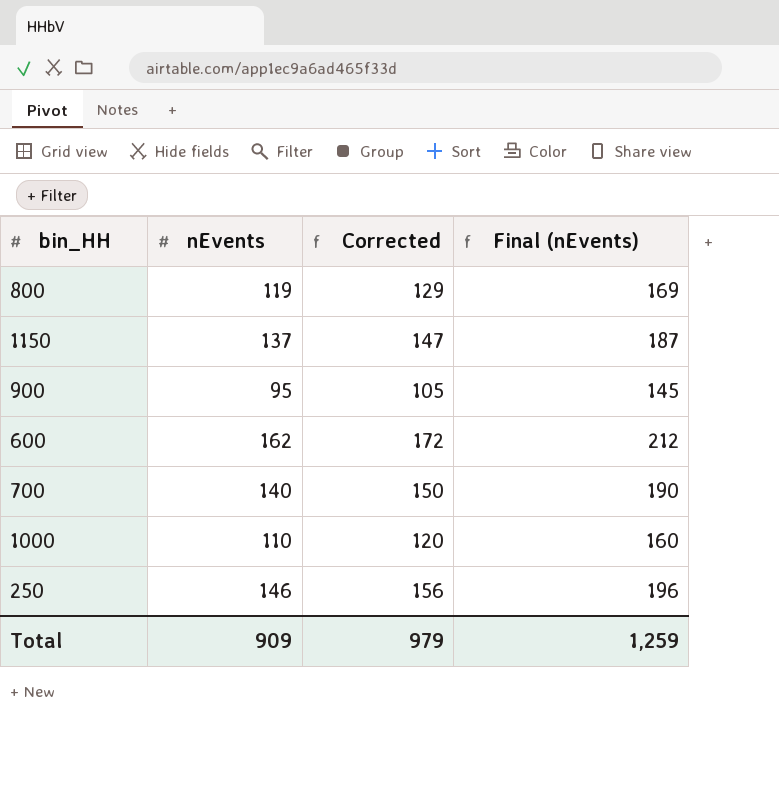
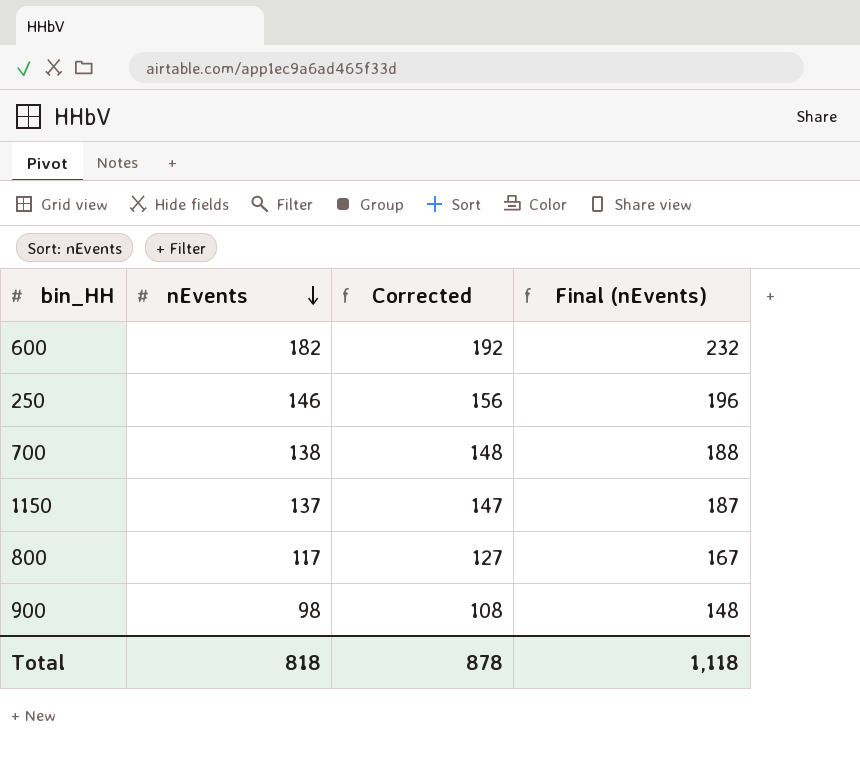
row order: none -> nEvents descending
row 1000: 110 | 120 | 160 -> none
600 | nEvents: 162 -> 182
600 | Corrected: 172 -> 192
600 | Final (nEvents): 212 -> 232
700 | nEvents: 140 -> 138
700 | Corrected: 150 -> 148
700 | Final (nEvents): 190 -> 188
800 | nEvents: 119 -> 117
800 | Corrected: 129 -> 127
800 | Final (nEvents): 169 -> 167
900 | nEvents: 95 -> 98
900 | Corrected: 105 -> 108
900 | Final (nEvents): 145 -> 148
Total | nEvents: 909 -> 818
Total | Corrected: 979 -> 878
Total | Final (nEvents): 1,259 -> 1,118

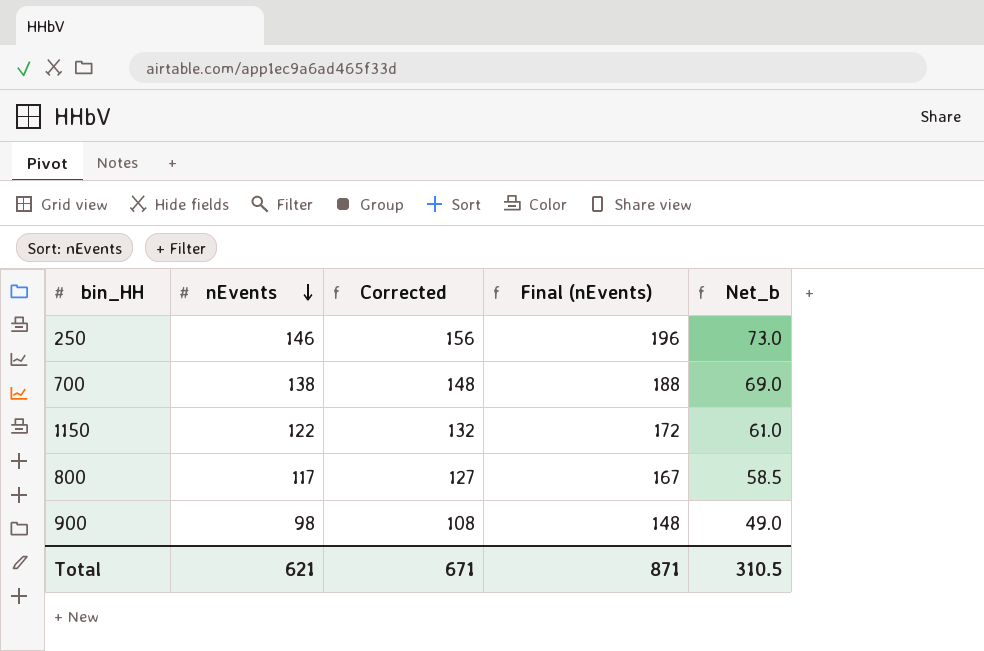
column Net_b | formula: none -> [nEvents] * 0.5
row 600: 182 | 192 | 232 -> none
1150 | nEvents: 137 -> 122
1150 | Corrected: 147 -> 132
1150 | Final (nEvents): 187 -> 172
Total | nEvents: 818 -> 621
Total | Corrected: 878 -> 671
Total | Final (nEvents): 1,118 -> 871

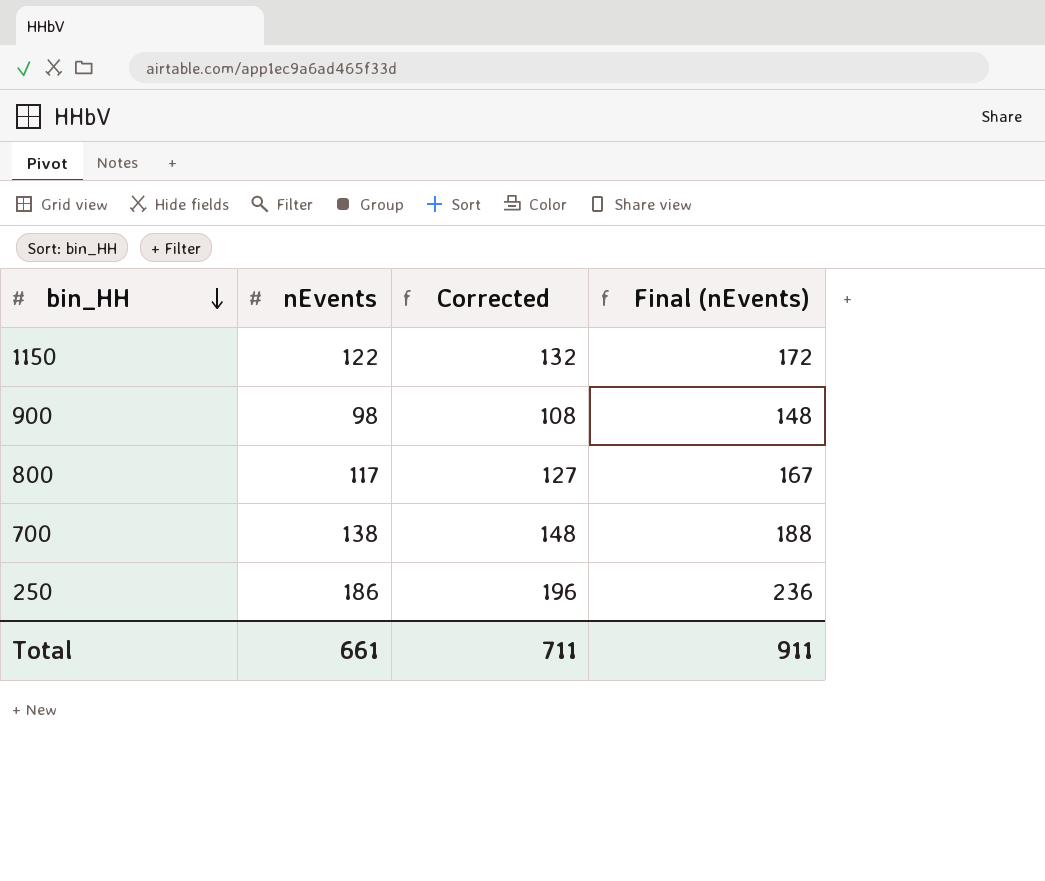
row order: nEvents descending -> bin_HH descending
column Net_b | formula: [nEvents] * 0.5 -> none
250 | nEvents: 146 -> 186
250 | Corrected: 156 -> 196
250 | Final (nEvents): 196 -> 236
Total | nEvents: 621 -> 661
Total | Corrected: 671 -> 711
Total | Final (nEvents): 871 -> 911

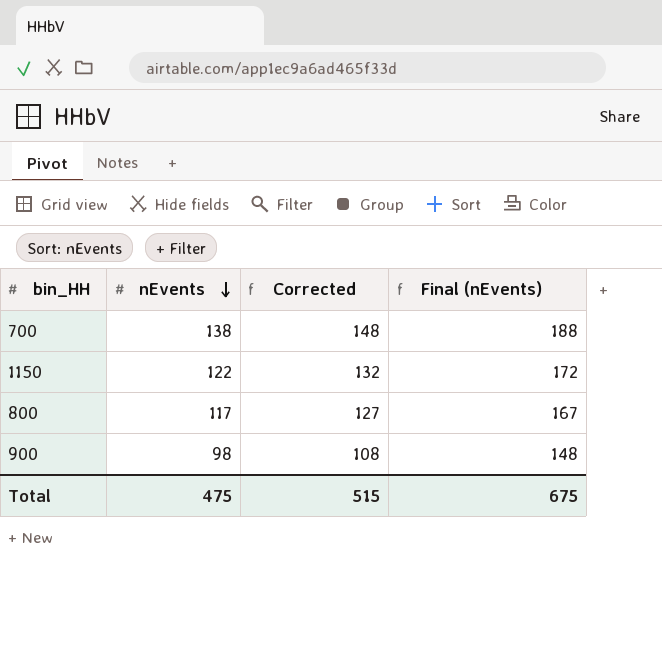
row order: bin_HH descending -> nEvents descending
row 250: 186 | 196 | 236 -> none
Total | nEvents: 661 -> 475
Total | Corrected: 711 -> 515
Total | Final (nEvents): 911 -> 675

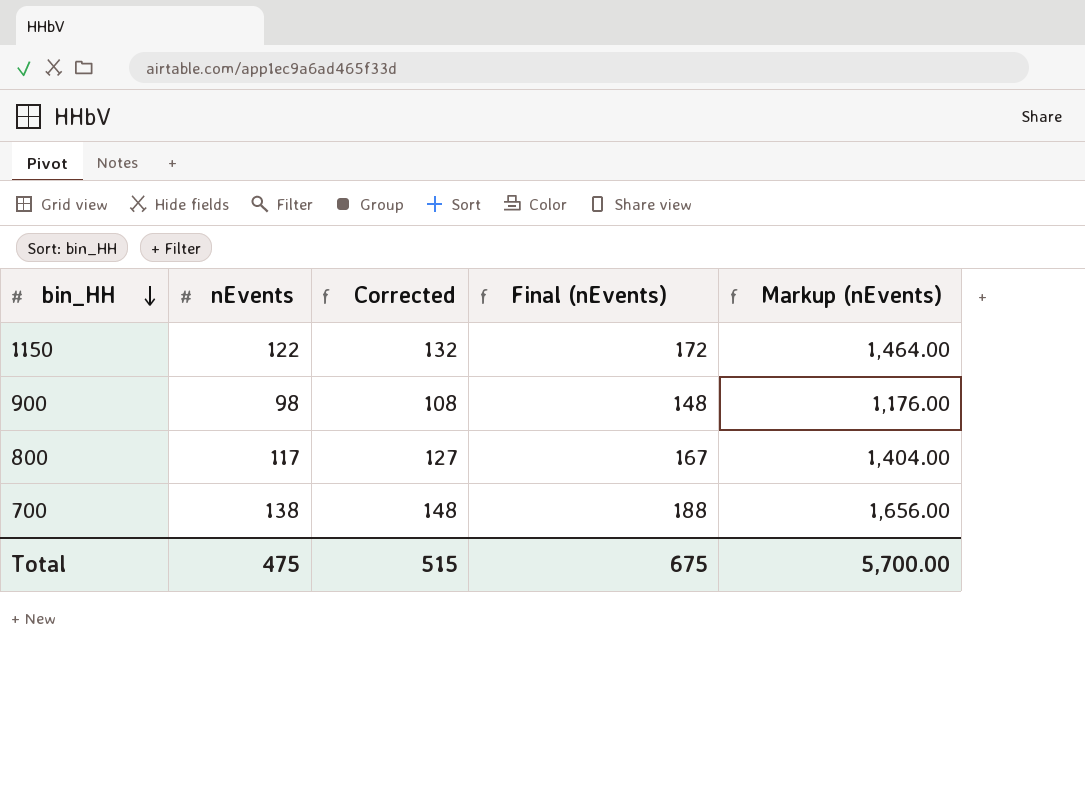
row order: nEvents descending -> bin_HH descending
column Markup (nEvents) | formula: none -> [nEvents] * 12

